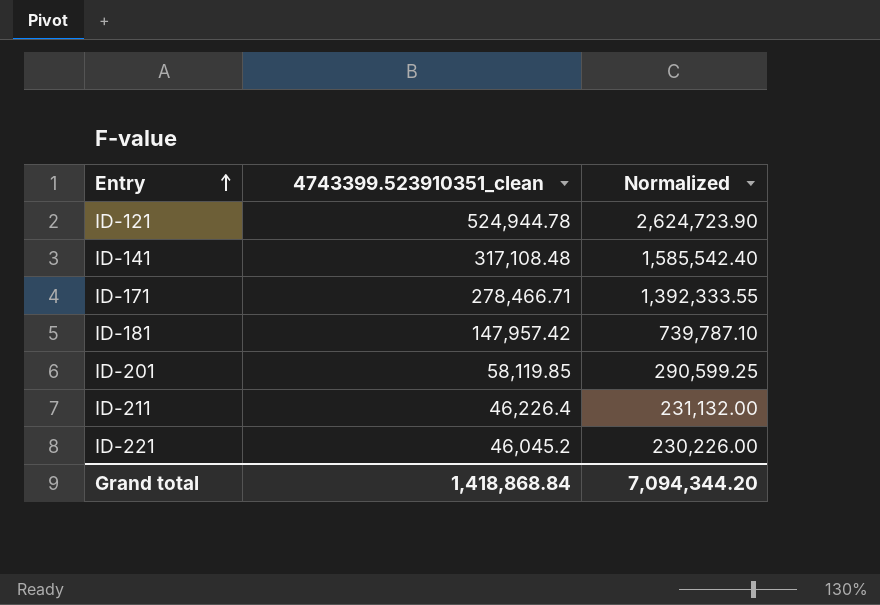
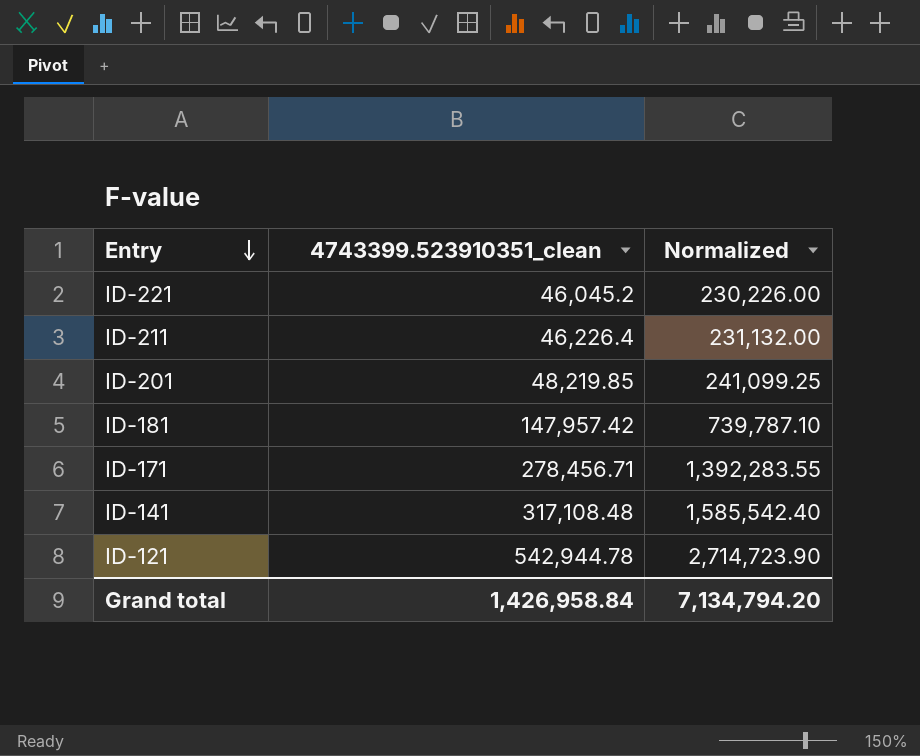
row order: Entry ascending -> Entry descending
ID-201 | 4743399.523910351_clean: 58,119.85 -> 48,219.85
ID-201 | Normalized: 290,599.25 -> 241,099.25
ID-171 | 4743399.523910351_clean: 278,466.71 -> 278,456.71
ID-171 | Normalized: 1,392,333.55 -> 1,392,283.55
ID-121 | 4743399.523910351_clean: 524,944.78 -> 542,944.78
ID-121 | Normalized: 2,624,723.90 -> 2,714,723.90
Grand total | 4743399.523910351_clean: 1,418,868.84 -> 1,426,958.84
Grand total | Normalized: 7,094,344.20 -> 7,134,794.20

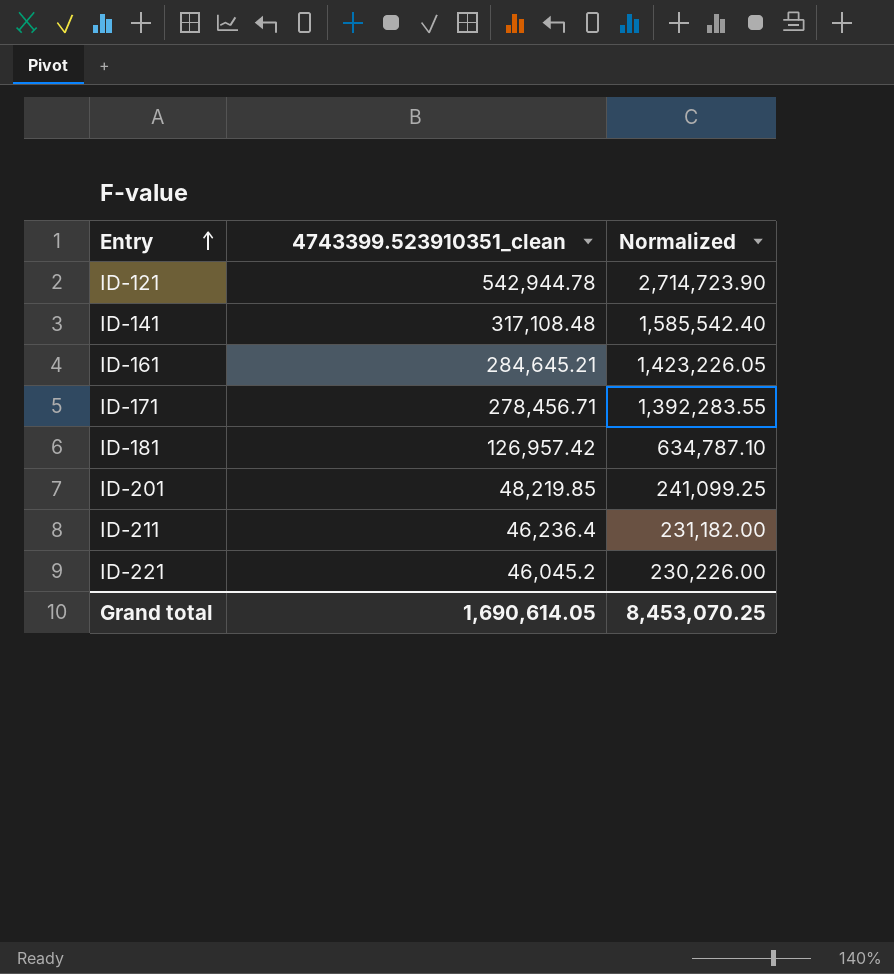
row order: Entry descending -> Entry ascending
row ID-161: none -> 284,645.21 | 1,423,226.05
ID-181 | 4743399.523910351_clean: 147,957.42 -> 126,957.42
ID-181 | Normalized: 739,787.10 -> 634,787.10
ID-211 | 4743399.523910351_clean: 46,226.4 -> 46,236.4
ID-211 | Normalized: 231,132.00 -> 231,182.00
Grand total | 4743399.523910351_clean: 1,426,958.84 -> 1,690,614.05
Grand total | Normalized: 7,134,794.20 -> 8,453,070.25

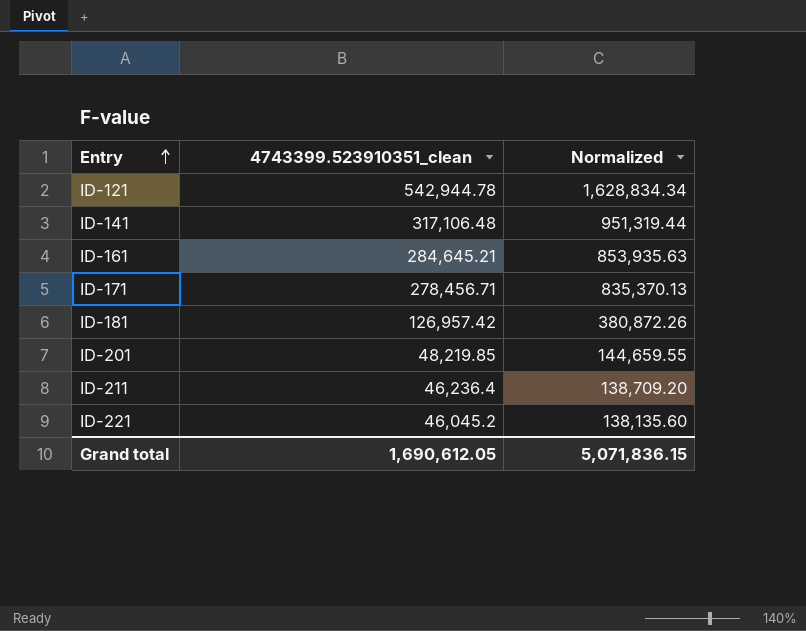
column Normalized | formula: [4743399.523910351_clean] * 5 -> [4743399.523910351_clean] * 3
ID-141 | 4743399.523910351_clean: 317,108.48 -> 317,106.48
Grand total | 4743399.523910351_clean: 1,690,614.05 -> 1,690,612.05
Grand total | Normalized: 8,453,070.25 -> 5,071,836.15

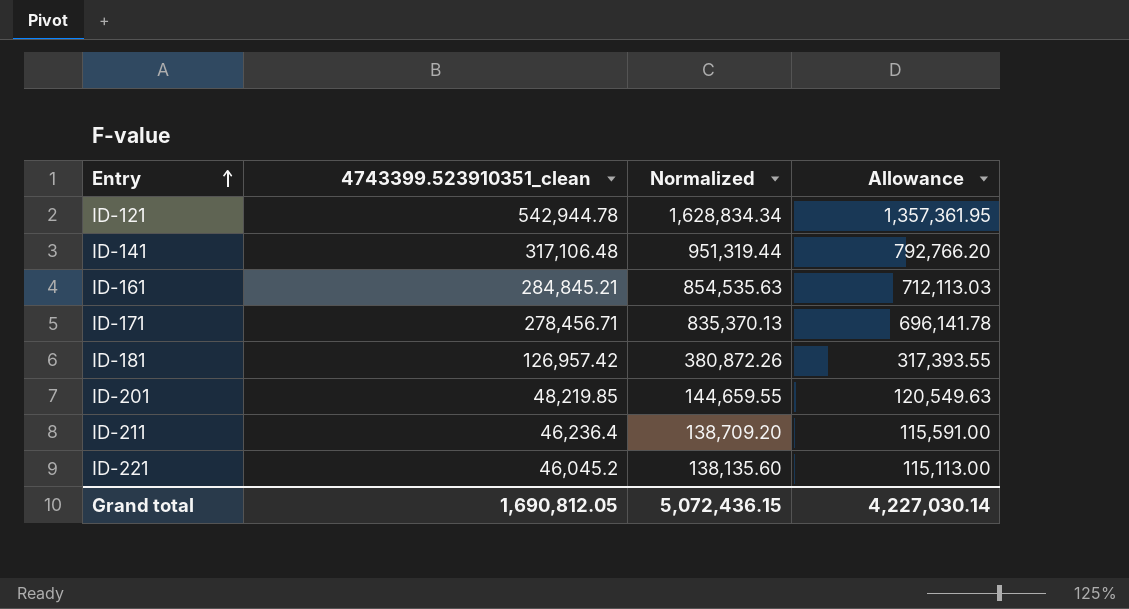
column Allowance | formula: none -> [4743399.523910351_clean] * 2.5
ID-161 | 4743399.523910351_clean: 284,645.21 -> 284,845.21
ID-161 | Normalized: 853,935.63 -> 854,535.63
Grand total | 4743399.523910351_clean: 1,690,612.05 -> 1,690,812.05
Grand total | Normalized: 5,071,836.15 -> 5,072,436.15

